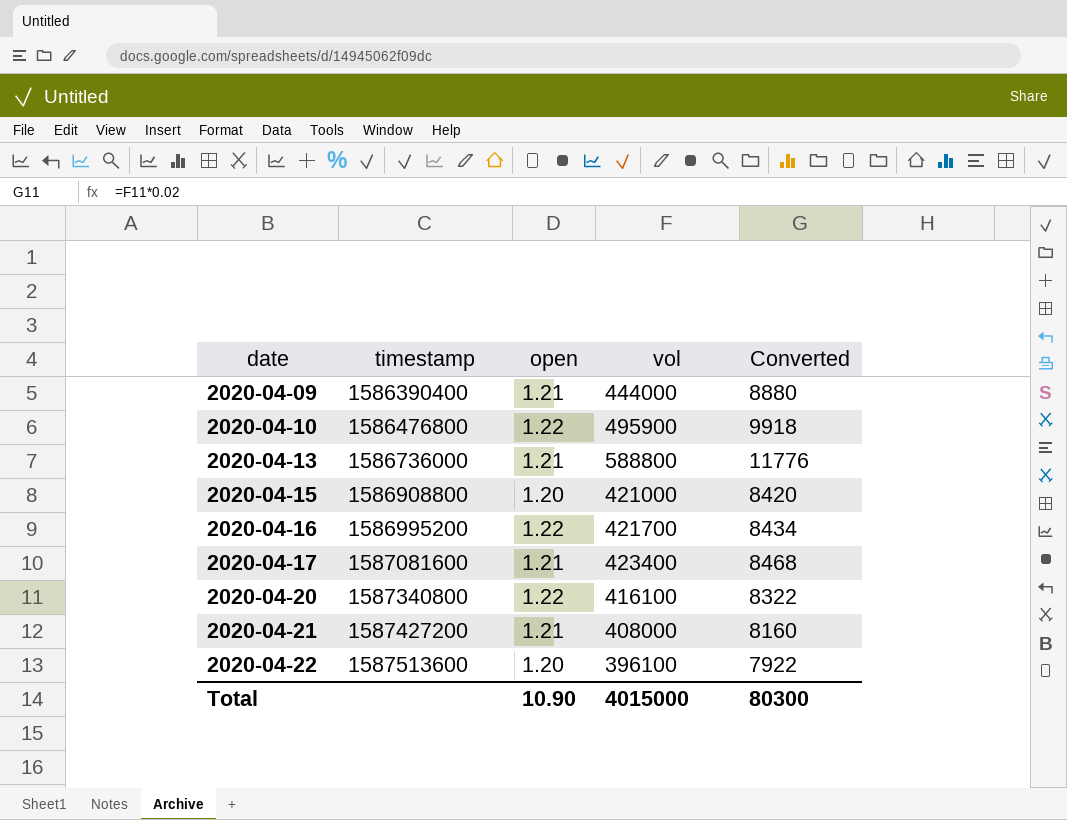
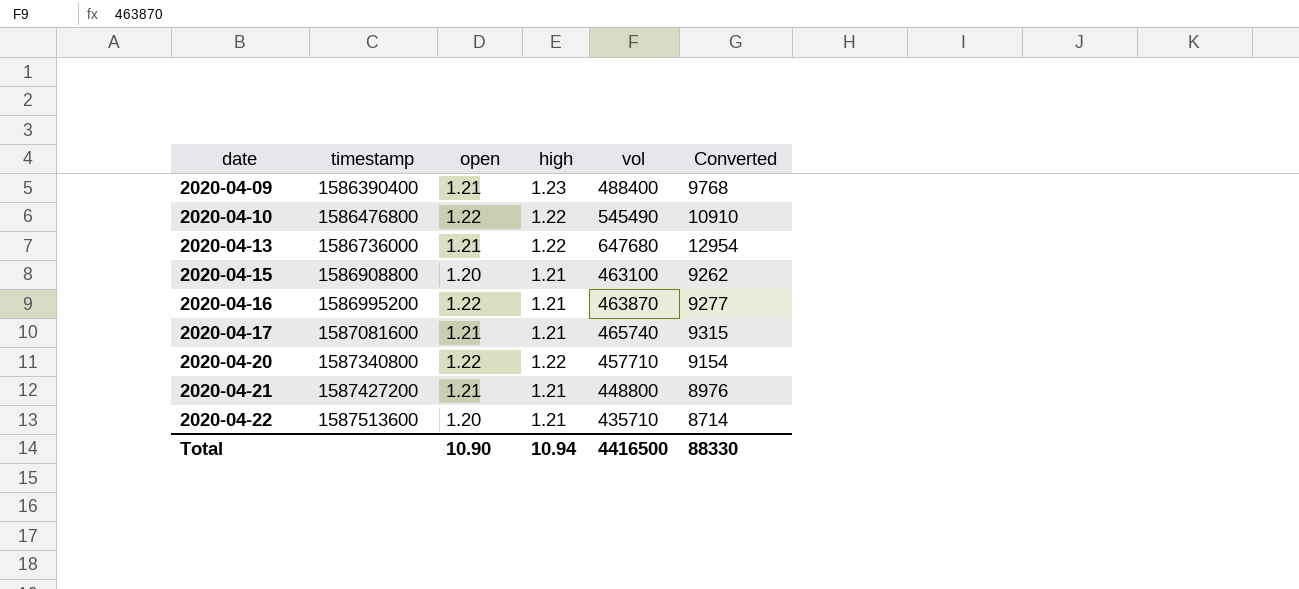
column high | position: none -> 4
2020-04-09 | vol: 444000 -> 488400
2020-04-09 | Converted: 8880 -> 9768
2020-04-10 | vol: 495900 -> 545490
2020-04-10 | Converted: 9918 -> 10910
2020-04-13 | vol: 588800 -> 647680
2020-04-13 | Converted: 11776 -> 12954
2020-04-15 | vol: 421000 -> 463100
2020-04-15 | Converted: 8420 -> 9262
2020-04-16 | vol: 421700 -> 463870
2020-04-16 | Converted: 8434 -> 9277
2020-04-17 | vol: 423400 -> 465740
2020-04-17 | Converted: 8468 -> 9315
2020-04-20 | vol: 416100 -> 457710
2020-04-20 | Converted: 8322 -> 9154
2020-04-21 | vol: 408000 -> 448800
2020-04-21 | Converted: 8160 -> 8976
2020-04-22 | vol: 396100 -> 435710
2020-04-22 | Converted: 7922 -> 8714
Total | vol: 4015000 -> 4416500
Total | Converted: 80300 -> 88330

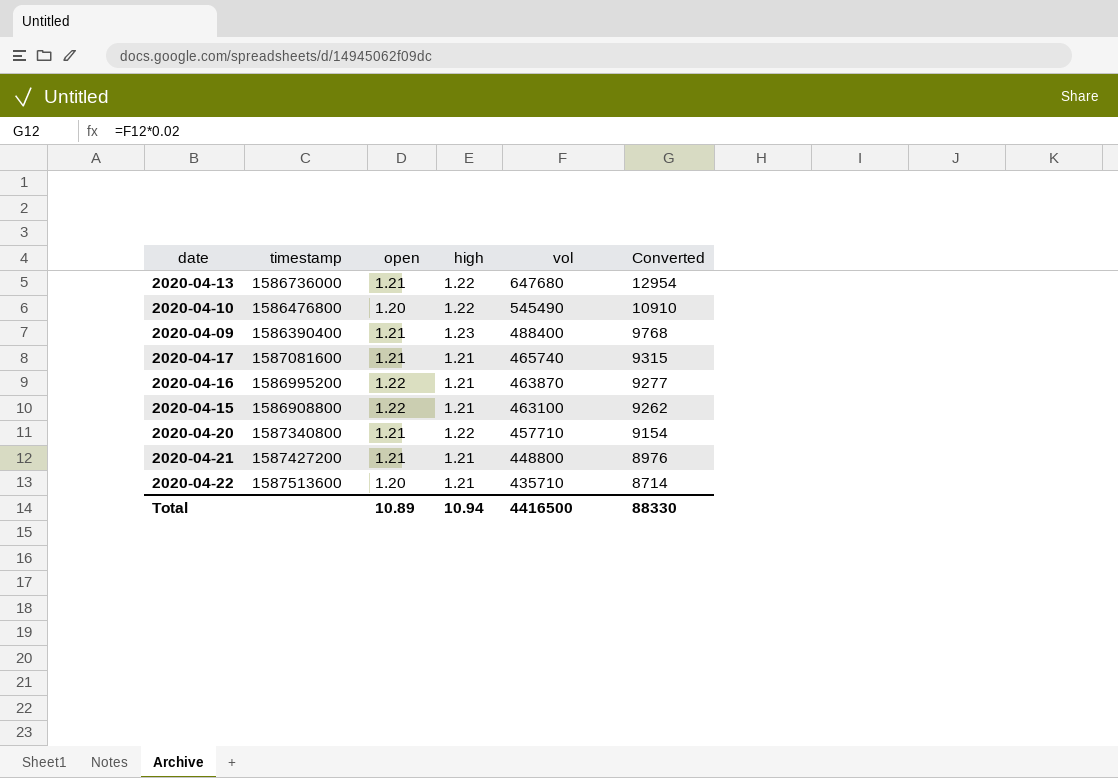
row order: date ascending -> vol descending
2020-04-10 | open: 1.22 -> 1.20
2020-04-15 | open: 1.20 -> 1.22
2020-04-20 | open: 1.22 -> 1.21
Total | open: 10.90 -> 10.89

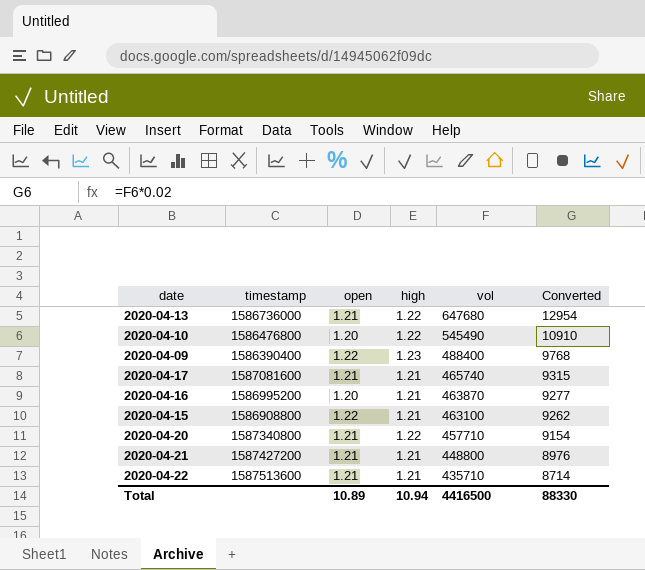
2020-04-09 | open: 1.21 -> 1.22
2020-04-16 | open: 1.22 -> 1.20
2020-04-22 | open: 1.20 -> 1.21

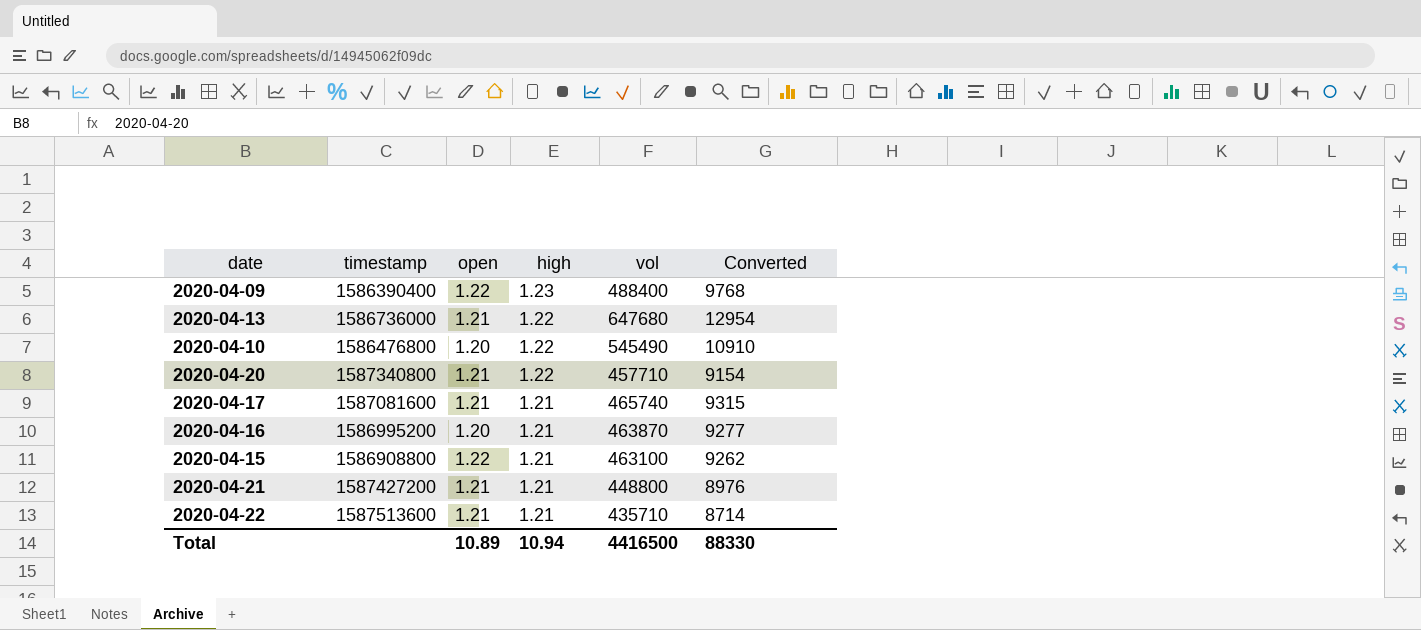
row order: vol descending -> high descending

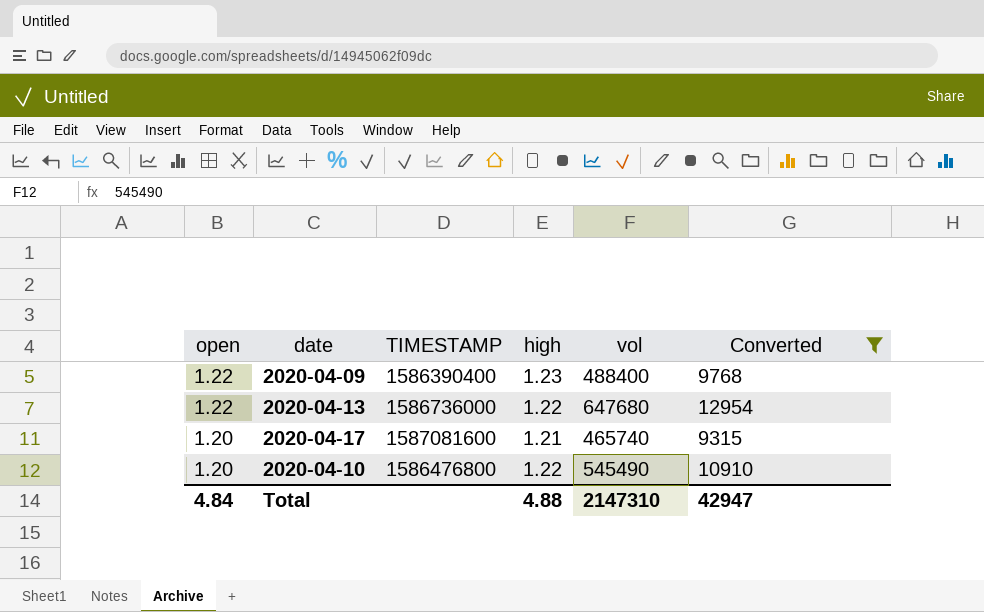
filter: none -> Converted >= 9315
row order: high descending -> open descending
column open | position: 3 -> 1
column name: timestamp -> TIMESTAMP
2020-04-13 | open: 1.21 -> 1.22
2020-04-17 | open: 1.21 -> 1.20
Total | open: 10.89 -> 4.84
Total | high: 10.94 -> 4.88
Total | vol: 4416500 -> 2147310
Total | Converted: 88330 -> 42947

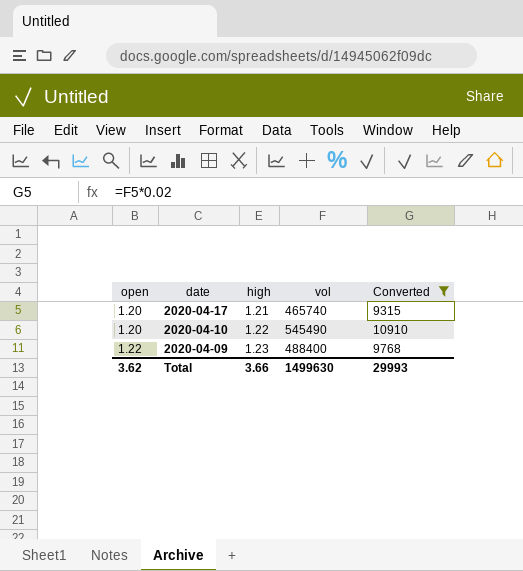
row order: open descending -> open ascending
column TIMESTAMP | position: 3 -> none
row 2020-04-13: 1.22 | 1586736000 | 1.22 | 647680 | 12954 -> none
Total | open: 4.84 -> 3.62
Total | high: 4.88 -> 3.66
Total | vol: 2147310 -> 1499630
Total | Converted: 42947 -> 29993

